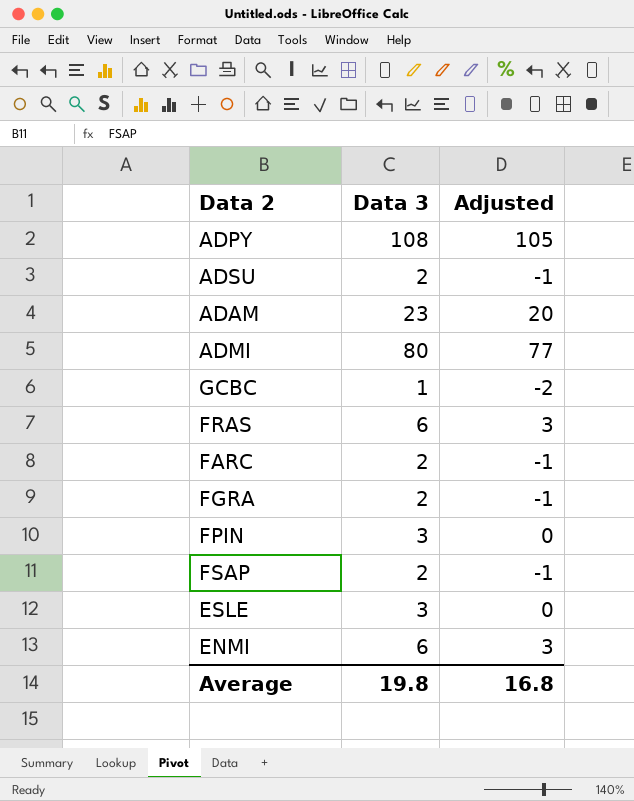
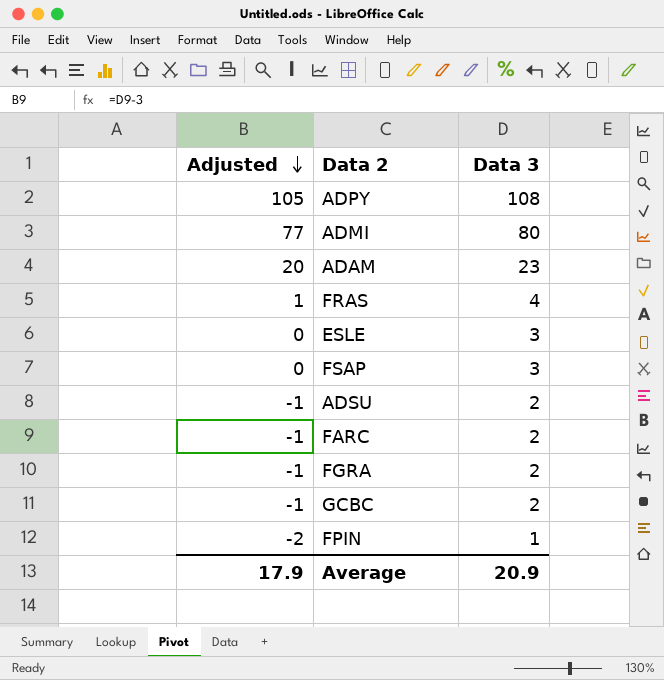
row order: none -> Adjusted descending
column Adjusted | position: 3 -> 1
row ENMI: 6 | 3 -> none
FRAS | Adjusted: 3 -> 1
FRAS | Data 3: 6 -> 4
FSAP | Adjusted: -1 -> 0
FSAP | Data 3: 2 -> 3
GCBC | Adjusted: -2 -> -1
GCBC | Data 3: 1 -> 2
FPIN | Adjusted: 0 -> -2
FPIN | Data 3: 3 -> 1
Average | Adjusted: 16.8 -> 17.9
Average | Data 3: 19.8 -> 20.9

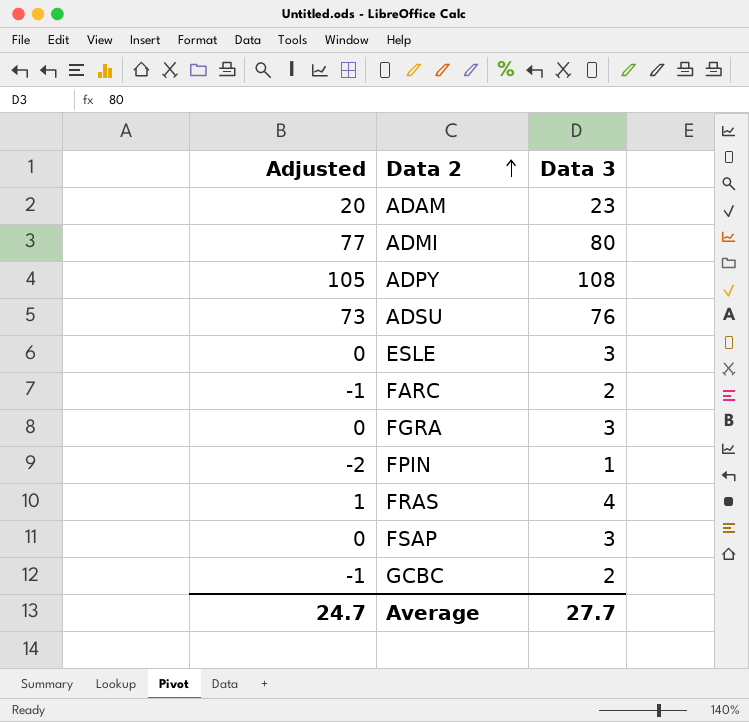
row order: Adjusted descending -> Data 2 ascending
ADSU | Adjusted: -1 -> 73
ADSU | Data 3: 2 -> 76
FGRA | Adjusted: -1 -> 0
FGRA | Data 3: 2 -> 3
Average | Adjusted: 17.9 -> 24.7
Average | Data 3: 20.9 -> 27.7

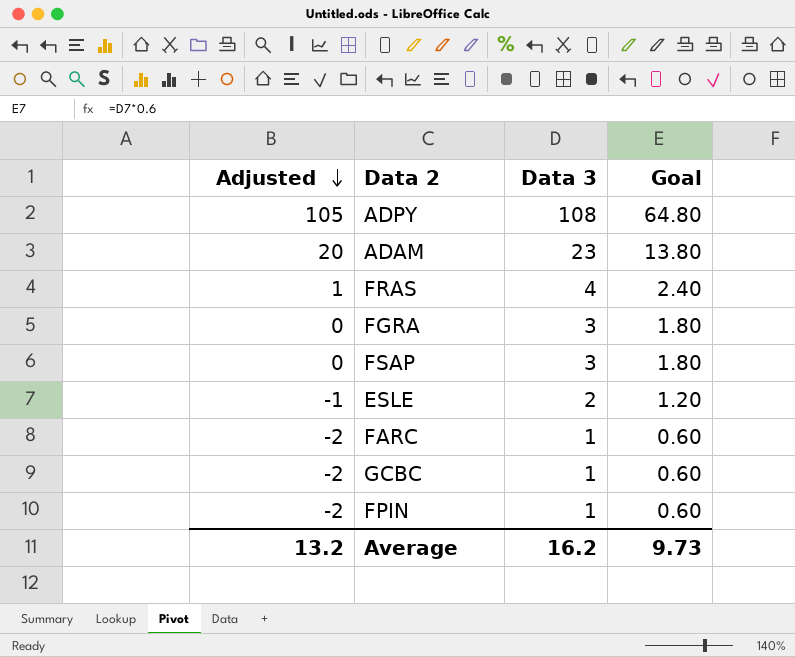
row order: Data 2 ascending -> Adjusted descending
column Goal | formula: none -> [Data 3] * 0.6
row ADMI: 77 | 80 -> none
row ADSU: 73 | 76 -> none
ESLE | Adjusted: 0 -> -1
ESLE | Data 3: 3 -> 2
FARC | Adjusted: -1 -> -2
FARC | Data 3: 2 -> 1
GCBC | Adjusted: -1 -> -2
GCBC | Data 3: 2 -> 1
Average | Adjusted: 24.7 -> 13.2
Average | Data 3: 27.7 -> 16.2

